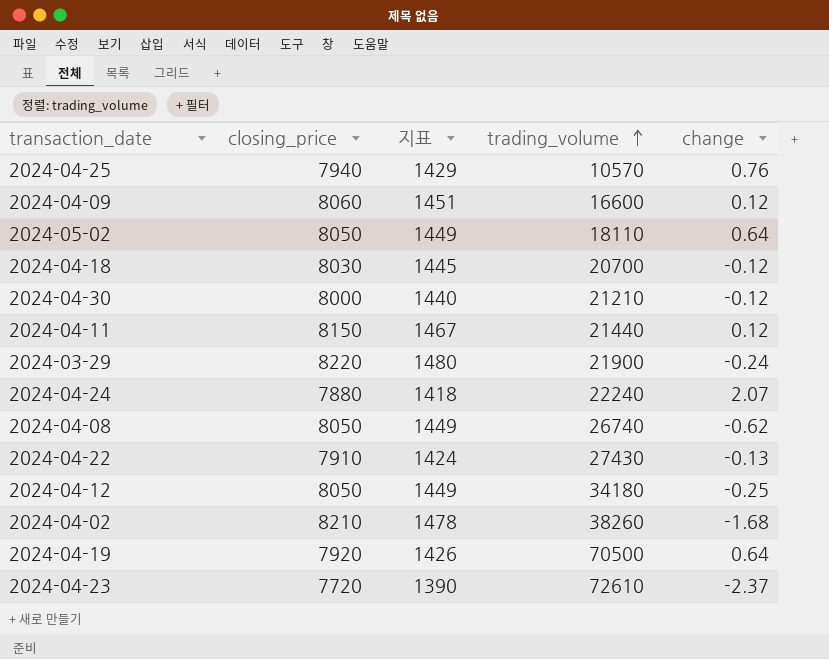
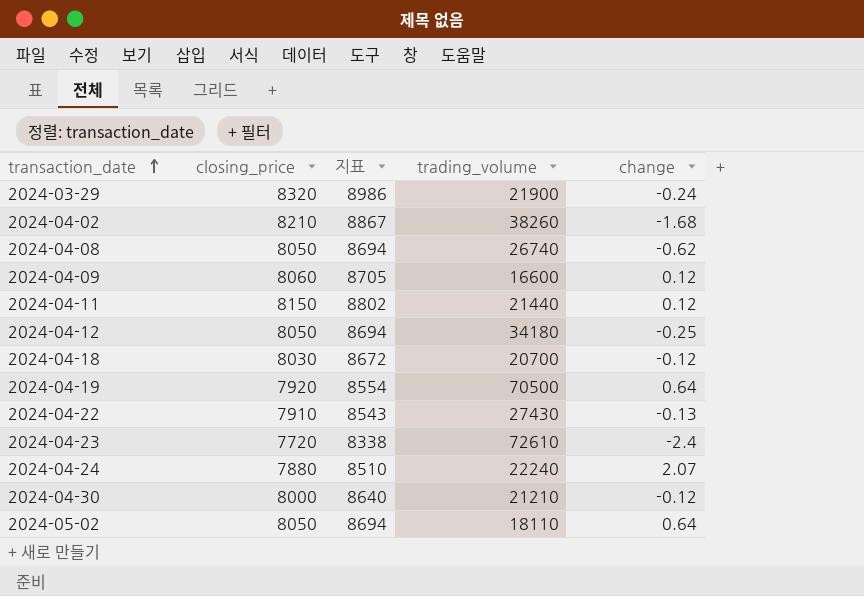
row order: trading_volume ascending -> transaction_date ascending
column 지표 | formula: [closing_price] * 0.18 -> [closing_price] * 1.08
row 2024-04-25: 7940 | 1429 | 10570 | 0.76 -> none
2024-03-29 | closing_price: 8220 -> 8320
2024-04-23 | change: -2.37 -> -2.4

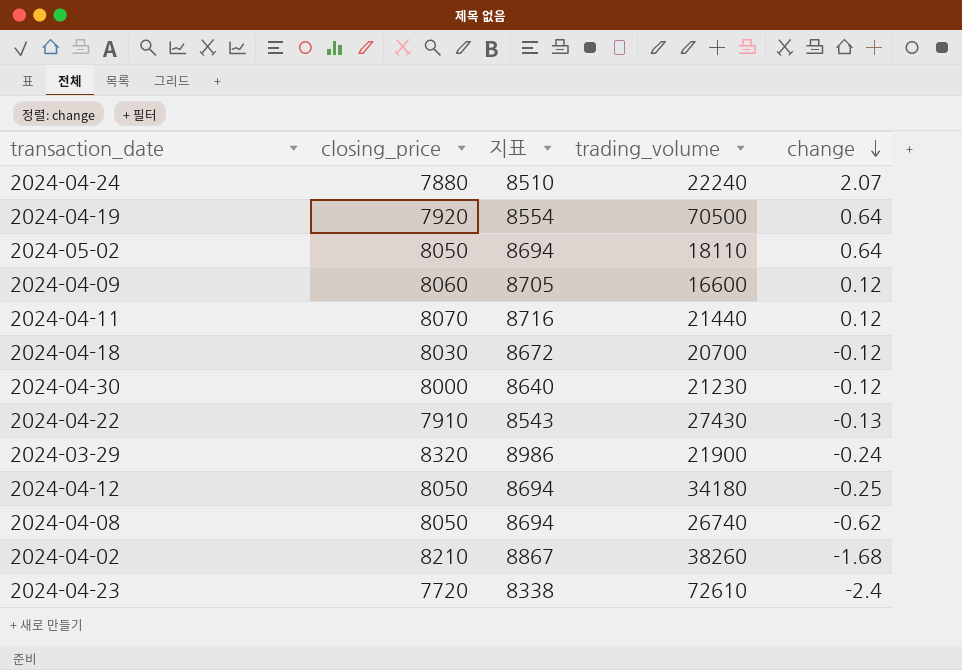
row order: transaction_date ascending -> change descending
2024-04-11 | closing_price: 8150 -> 8070
2024-04-11 | 지표: 8802 -> 8716
2024-04-30 | trading_volume: 21210 -> 21230

